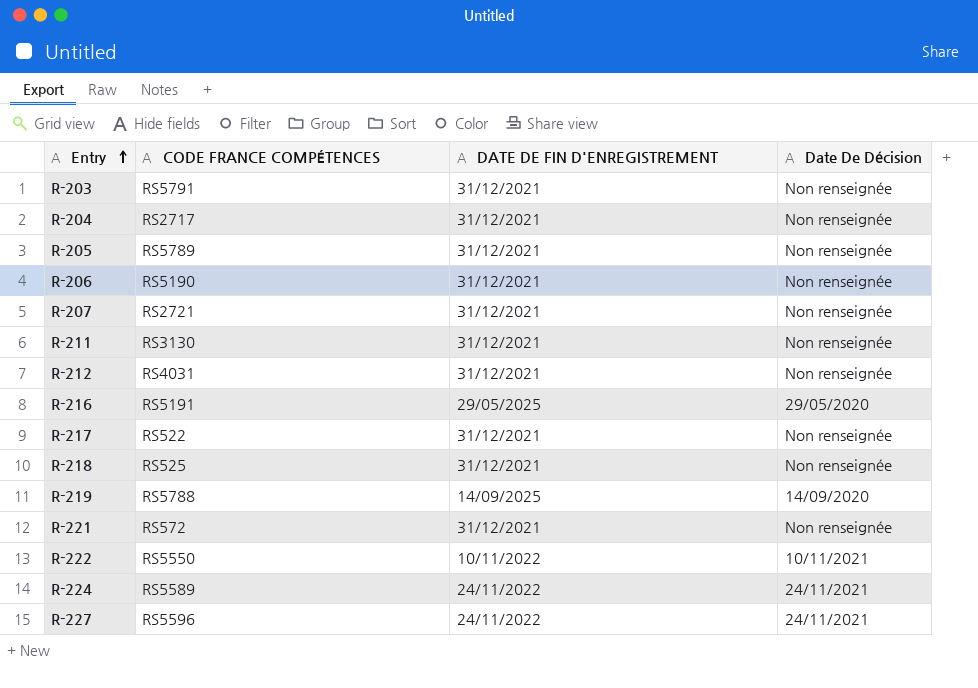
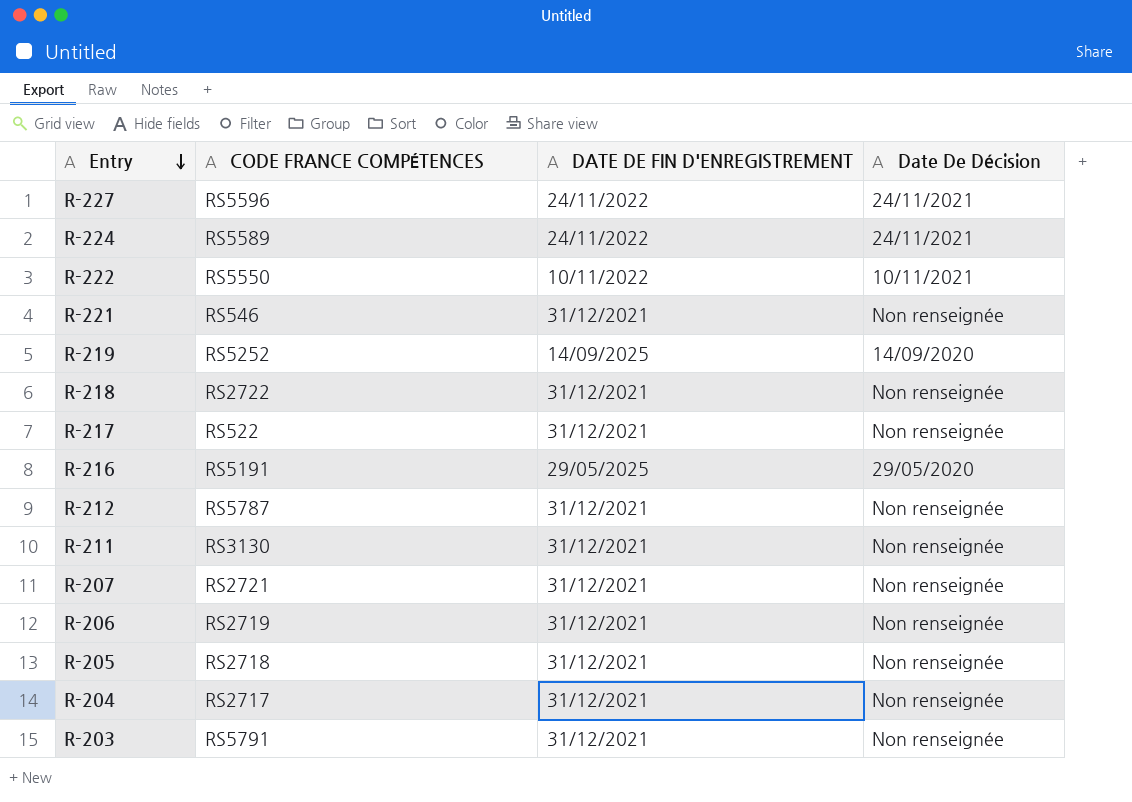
row order: Entry ascending -> Entry descending
R-221 | CODE FRANCE COMPÉTENCES: RS572 -> RS546
R-219 | CODE FRANCE COMPÉTENCES: RS5788 -> RS5252
R-218 | CODE FRANCE COMPÉTENCES: RS525 -> RS2722
R-212 | CODE FRANCE COMPÉTENCES: RS4031 -> RS5787
R-206 | CODE FRANCE COMPÉTENCES: RS5190 -> RS2719
R-205 | CODE FRANCE COMPÉTENCES: RS5789 -> RS2718

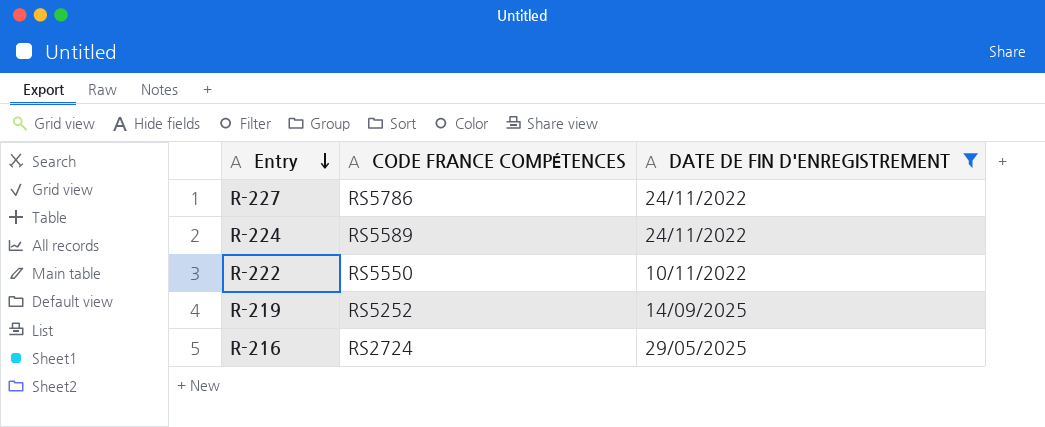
filter: none -> DATE DE FIN D'ENREGISTREMENT != 31/12/2021
column Date De Décision | position: 4 -> none
R-227 | CODE FRANCE COMPÉTENCES: RS5596 -> RS5786
R-216 | CODE FRANCE COMPÉTENCES: RS5191 -> RS2724

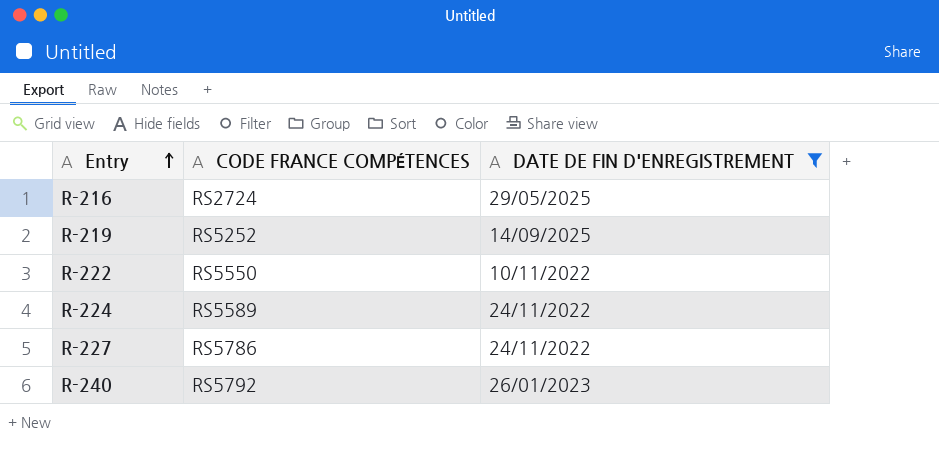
row order: Entry descending -> Entry ascending
row R-240: none -> RS5792 | 26/01/2023

